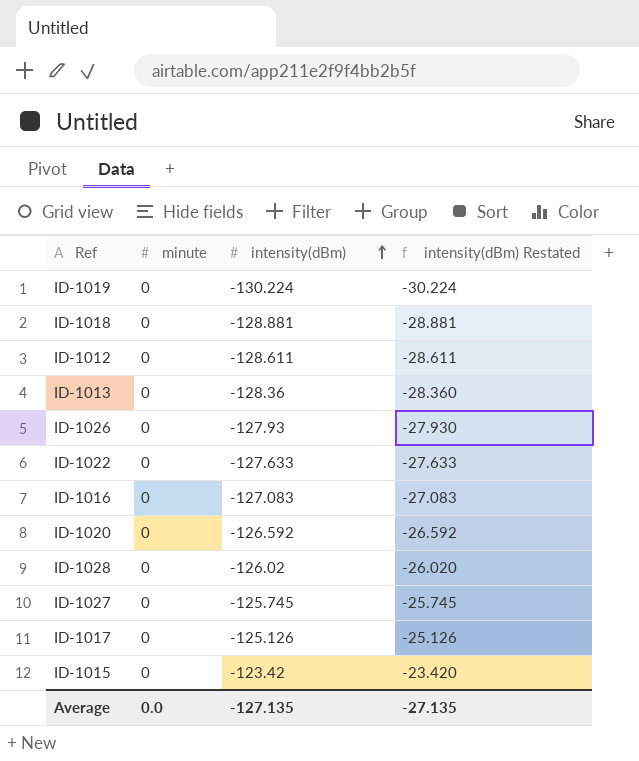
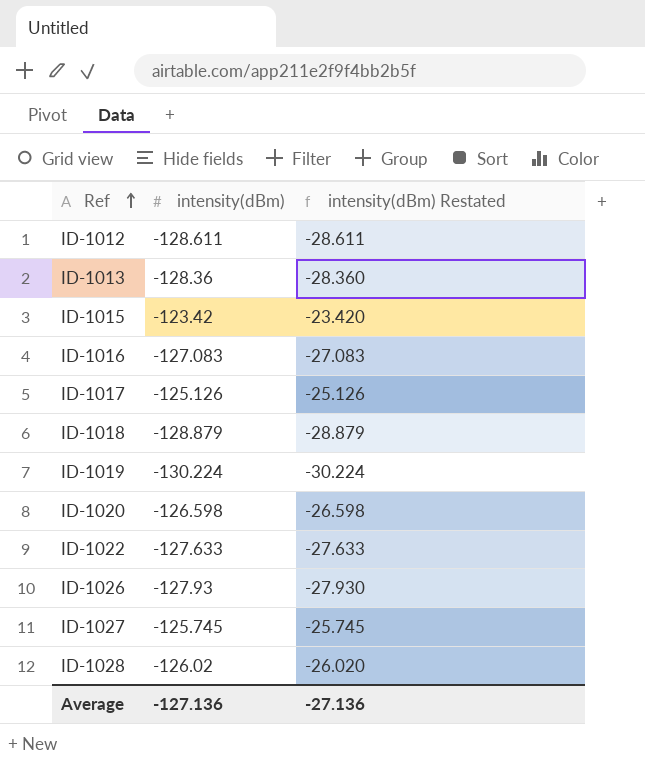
row order: intensity(dBm) ascending -> Ref ascending
column minute | position: 2 -> none
ID-1018 | intensity(dBm): -128.881 -> -128.879
ID-1018 | intensity(dBm) Restated: -28.881 -> -28.879
ID-1020 | intensity(dBm): -126.592 -> -126.598
ID-1020 | intensity(dBm) Restated: -26.592 -> -26.598
Average | intensity(dBm): -127.135 -> -127.136
Average | intensity(dBm) Restated: -27.135 -> -27.136

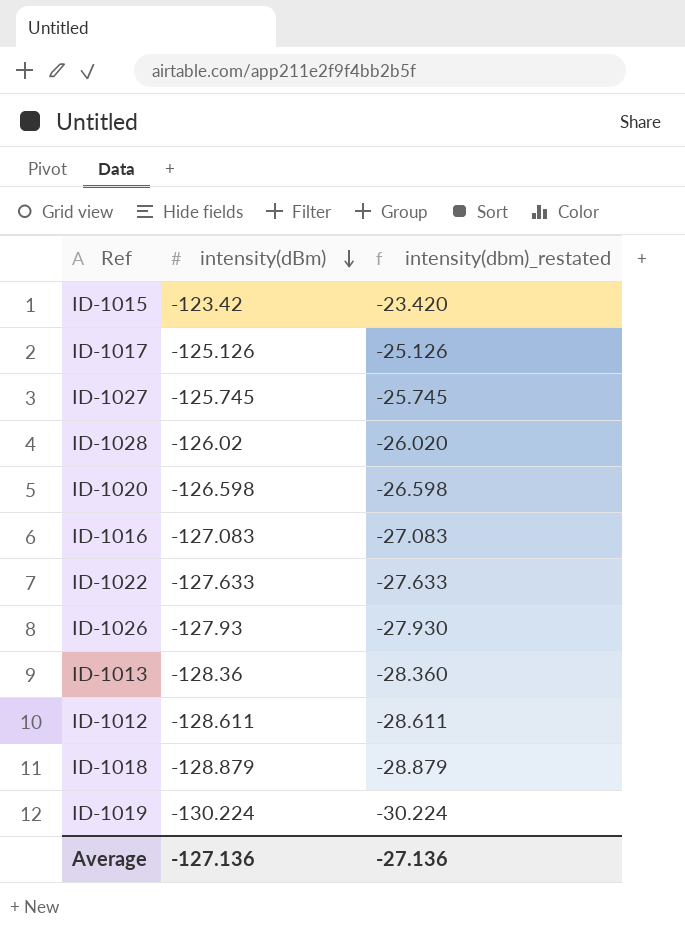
row order: Ref ascending -> intensity(dBm) descending
column name: intensity(dBm) Restated -> intensity(dbm)_restated

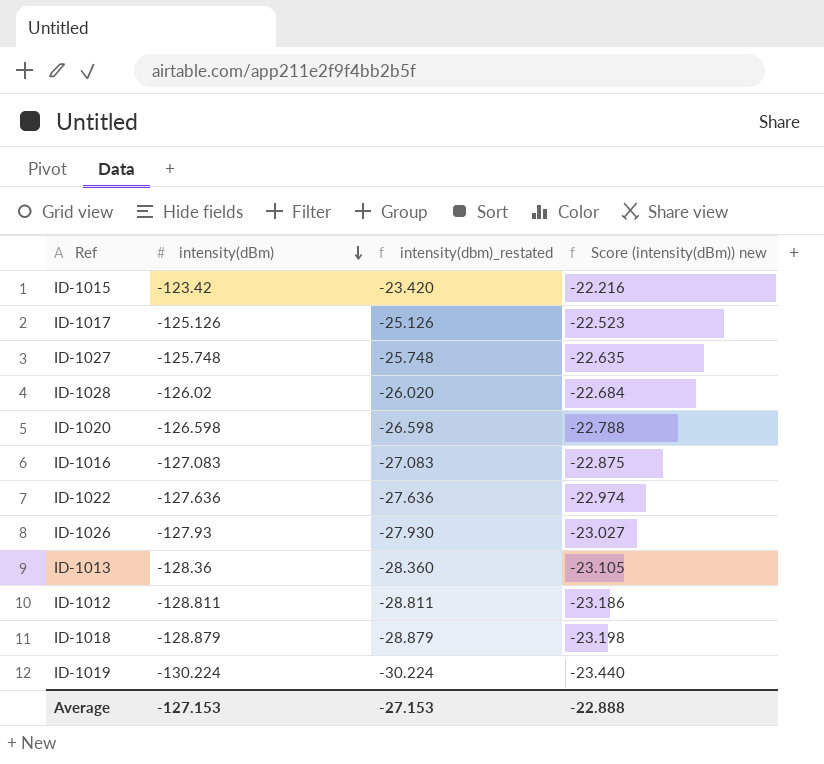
column Score (intensity(dBm)) new | formula: none -> [intensity(dBm)] * 0.18
ID-1027 | intensity(dBm): -125.745 -> -125.748
ID-1027 | intensity(dbm)_restated: -25.745 -> -25.748
ID-1022 | intensity(dBm): -127.633 -> -127.636
ID-1022 | intensity(dbm)_restated: -27.633 -> -27.636
ID-1012 | intensity(dBm): -128.611 -> -128.811
ID-1012 | intensity(dbm)_restated: -28.611 -> -28.811
Average | intensity(dBm): -127.136 -> -127.153
Average | intensity(dbm)_restated: -27.136 -> -27.153

